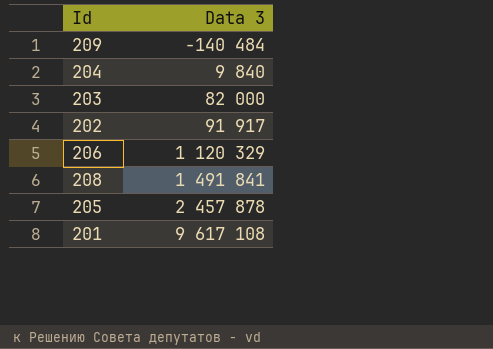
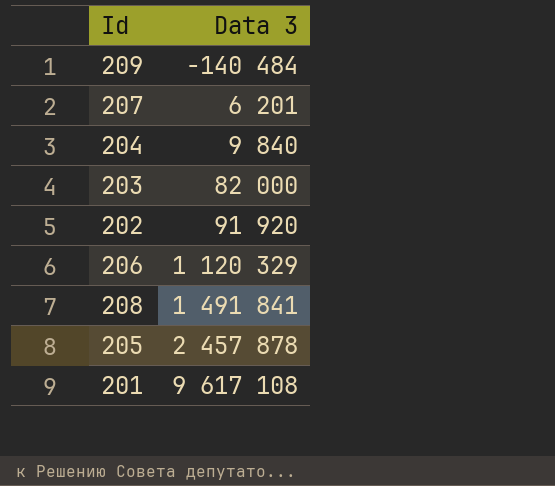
row 207: none -> 6 201
202 | Data 3: 91 917 -> 91 920

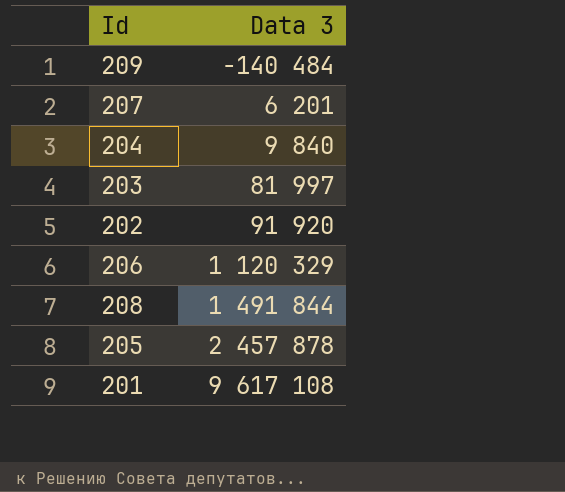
203 | Data 3: 82 000 -> 81 997
208 | Data 3: 1 491 841 -> 1 491 844

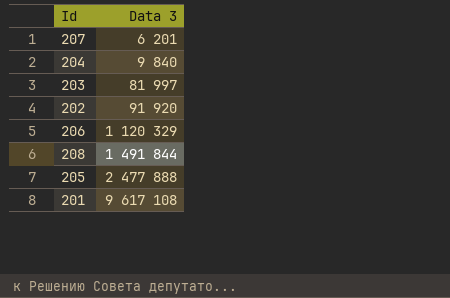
row 209: -140 484 -> none
205 | Data 3: 2 457 878 -> 2 477 888

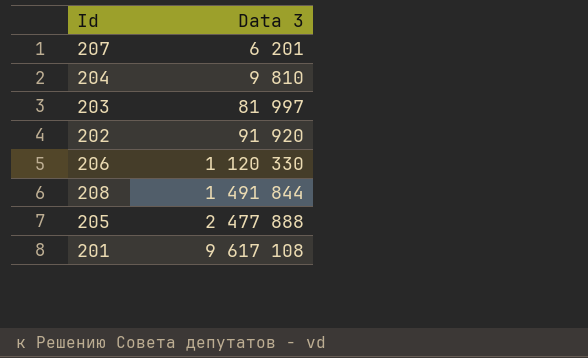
204 | Data 3: 9 840 -> 9 810
206 | Data 3: 1 120 329 -> 1 120 330

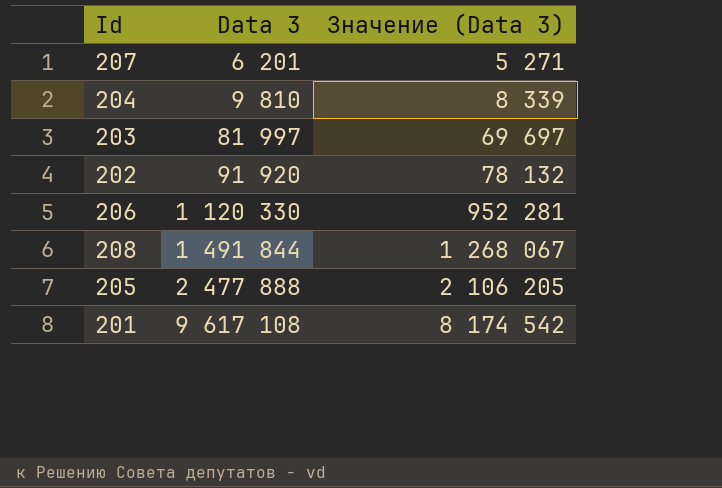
column Значение (Data 3) | formula: none -> [Data 3] * 0,85

